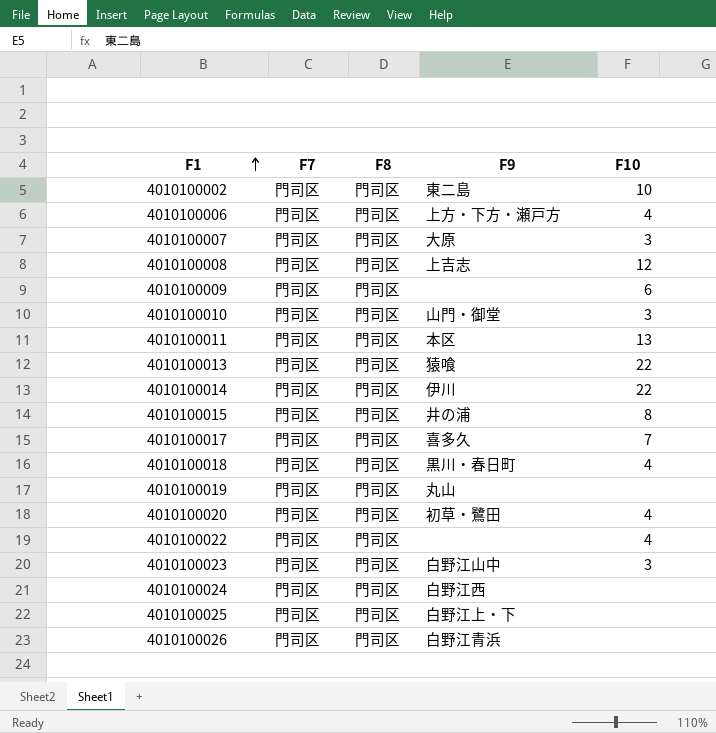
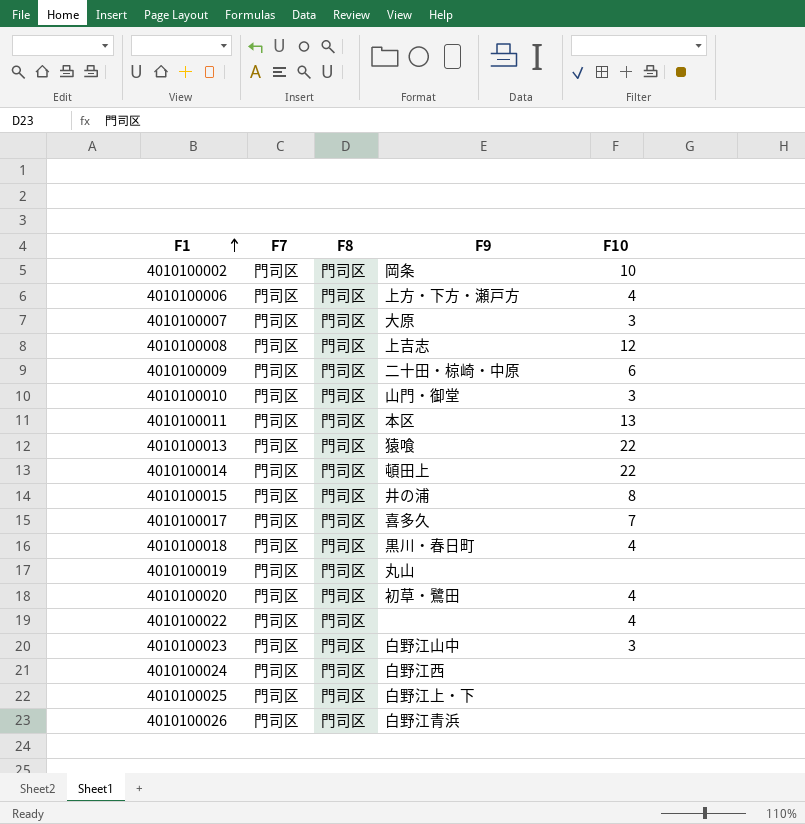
4010100002 | F9: 東二島 -> 岡条
4010100009 | F9: none -> 二十田・椋崎・中原
4010100014 | F9: 伊川 -> 頓田上

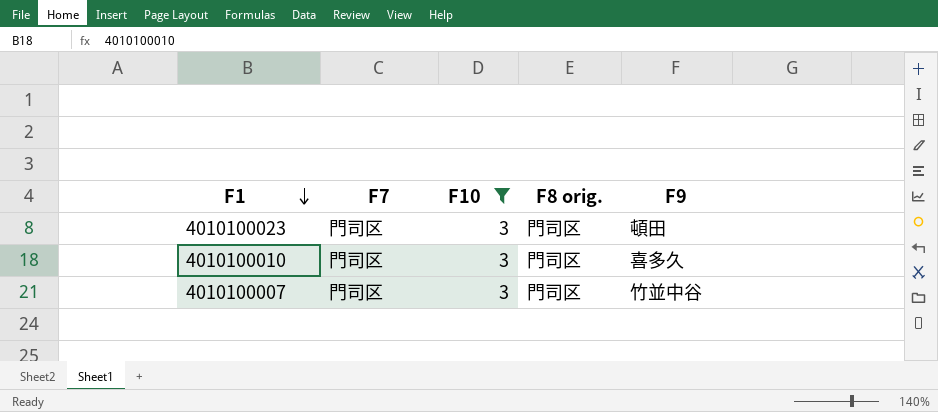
filter: none -> F10 = 3
row order: F1 ascending -> F1 descending
column F10 | position: 5 -> 3
column name: F8 -> F8 orig.
4010100023 | F9: 白野江山中 -> 頓田
4010100010 | F9: 山門・御堂 -> 喜多久
4010100007 | F9: 大原 -> 竹並中谷

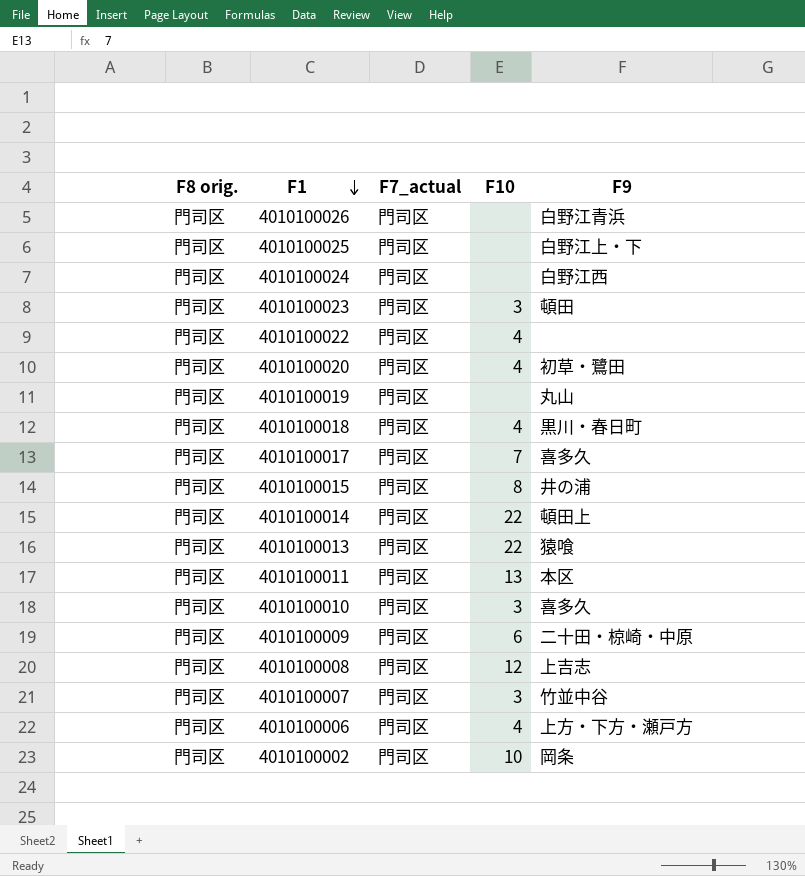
filter: F10 = 3 -> none
column F8 orig. | position: 4 -> 1
column name: F7 -> F7_actual

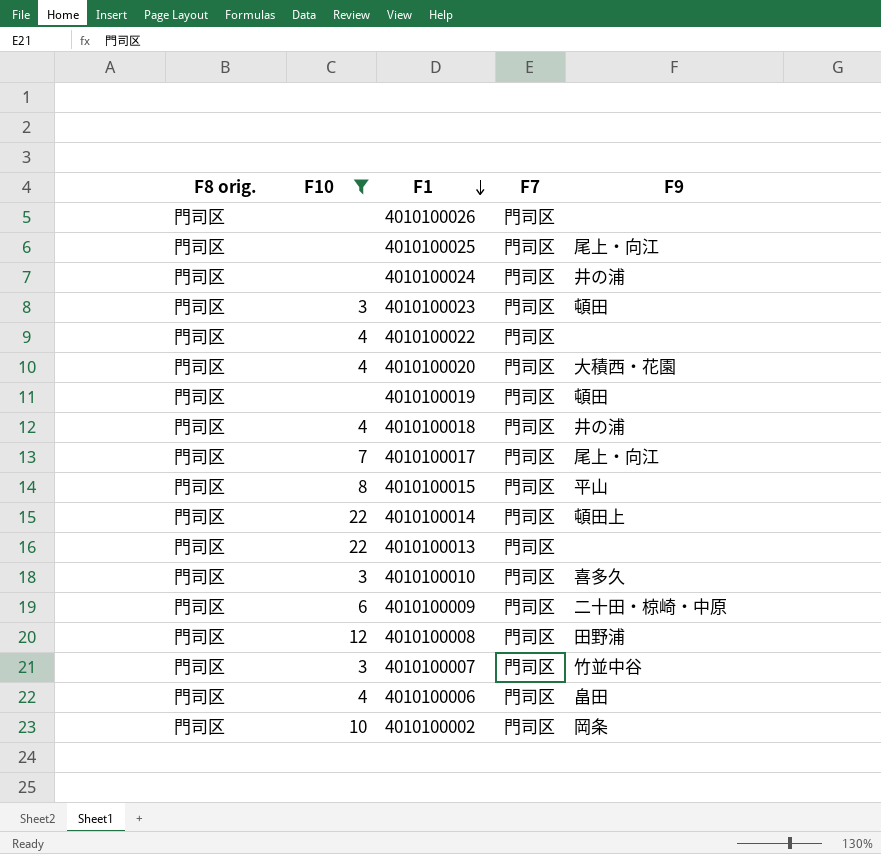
filter: none -> F10 != 13
column F10 | position: 4 -> 2
column name: F7_actual -> F7
4010100026 | F9: 白野江青浜 -> none
4010100025 | F9: 白野江上・下 -> 尾上・向江
4010100024 | F9: 白野江西 -> 井の浦
4010100020 | F9: 初草・鷺田 -> 大積西・花園
4010100019 | F9: 丸山 -> 頓田
4010100018 | F9: 黒川・春日町 -> 井の浦
4010100017 | F9: 喜多久 -> 尾上・向江
4010100015 | F9: 井の浦 -> 平山
4010100013 | F9: 猿喰 -> none
4010100008 | F9: 上吉志 -> 田野浦
4010100006 | F9: 上方・下方・瀬戸方 -> 畠田

